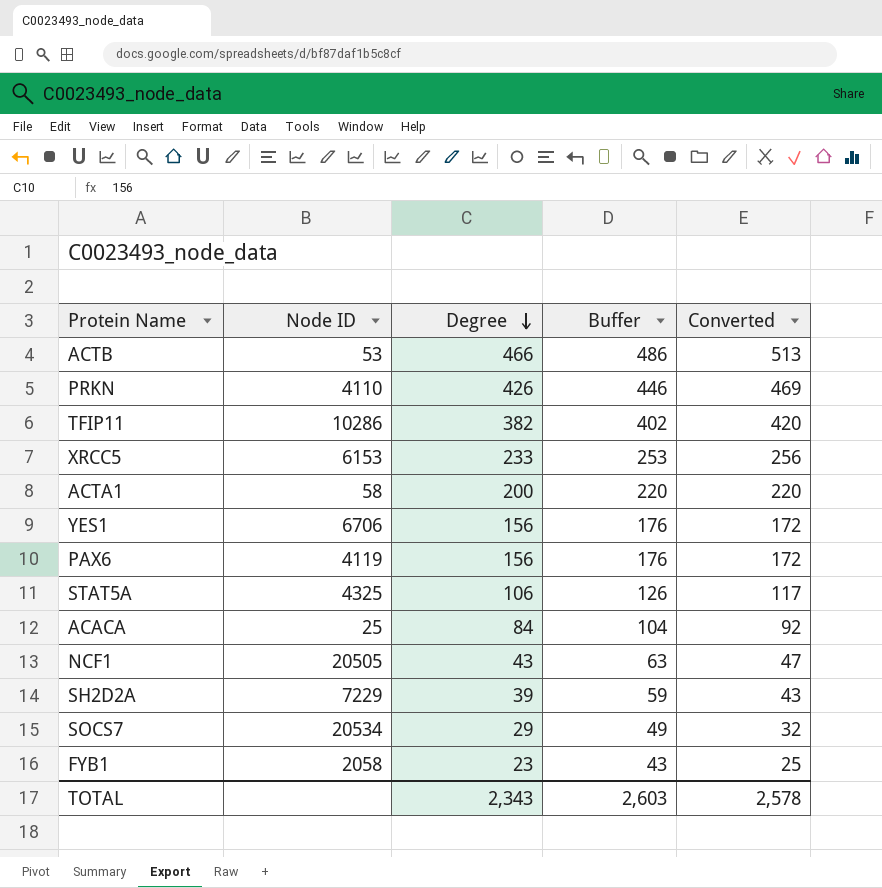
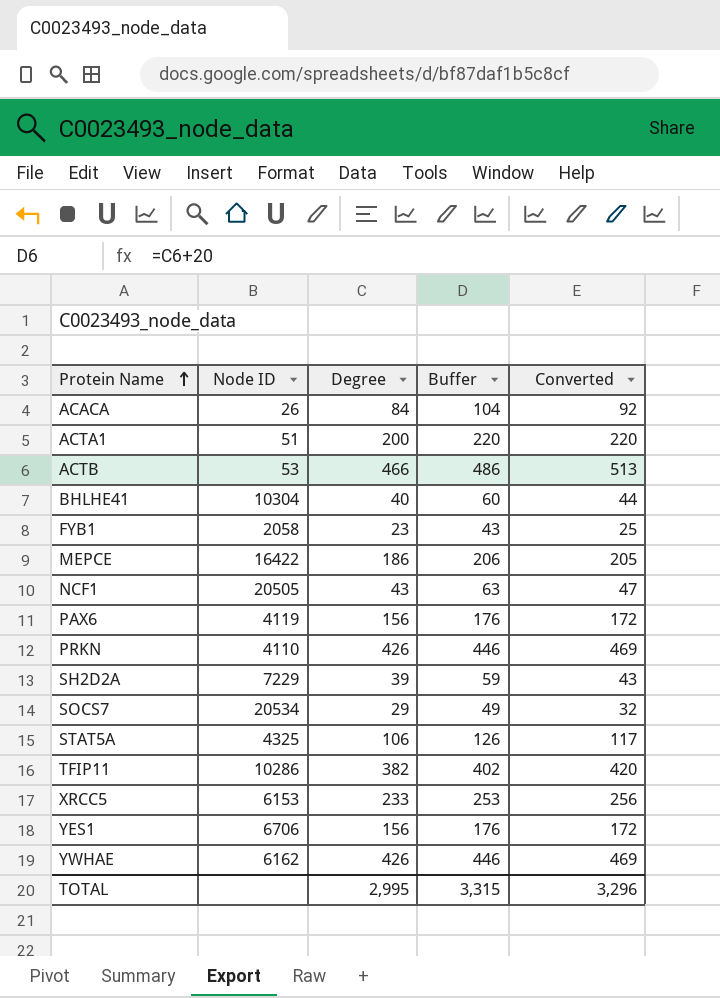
row order: Degree descending -> Protein Name ascending
ACACA | Node ID: 25 -> 26
ACTA1 | Node ID: 58 -> 51
row BHLHE41: none -> 10304 | 40 | 60 | 44
row MEPCE: none -> 16422 | 186 | 206 | 205
row YWHAE: none -> 6162 | 426 | 446 | 469
TOTAL | Degree: 2,343 -> 2,995
TOTAL | Buffer: 2,603 -> 3,315
TOTAL | Converted: 2,578 -> 3,296

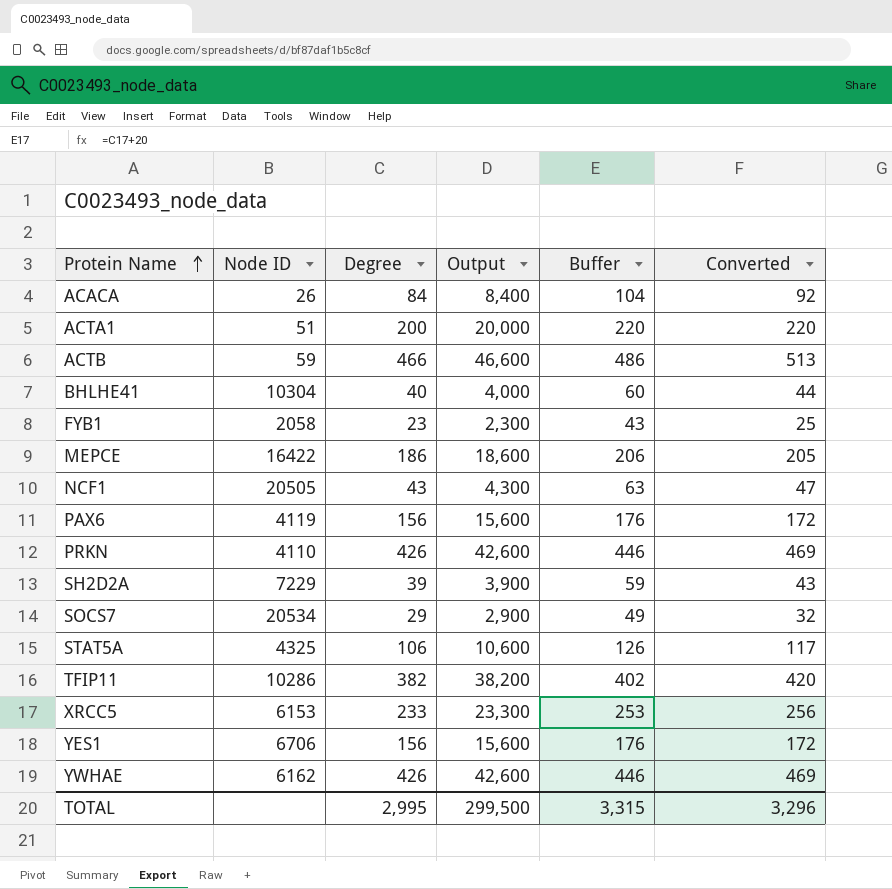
column Output | formula: none -> [Degree] * 100
ACTB | Node ID: 53 -> 59

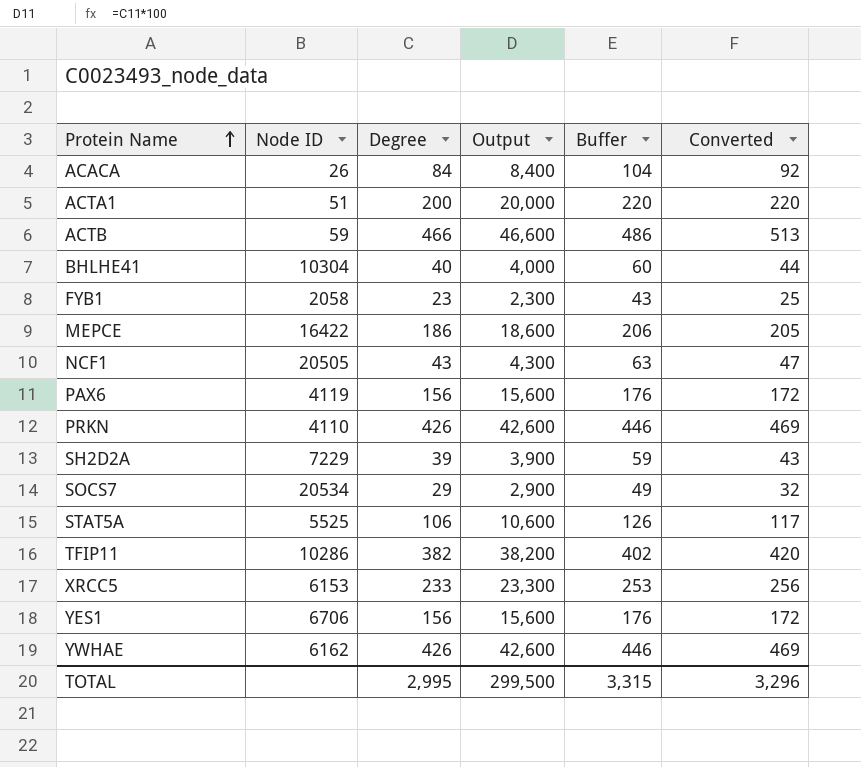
STAT5A | Node ID: 4325 -> 5525

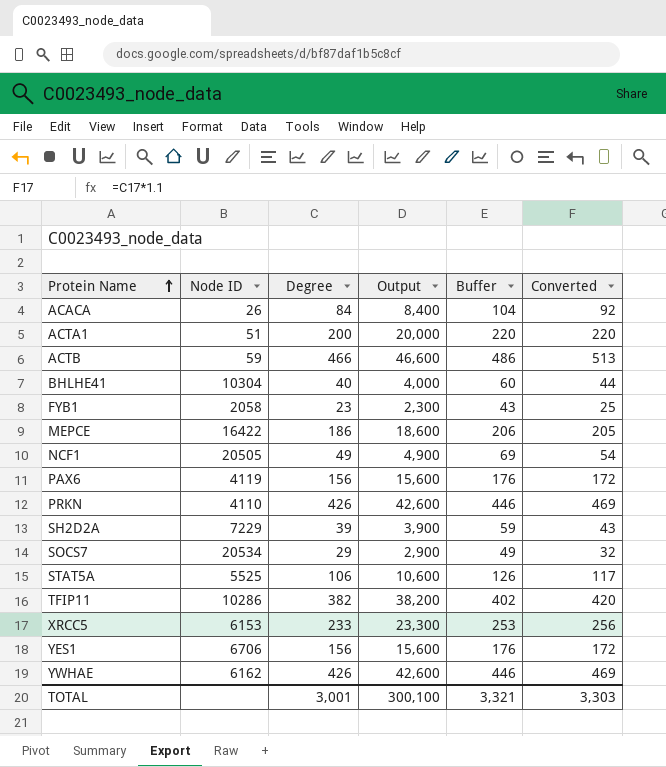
NCF1 | Degree: 43 -> 49
NCF1 | Output: 4,300 -> 4,900
NCF1 | Buffer: 63 -> 69
NCF1 | Converted: 47 -> 54
TOTAL | Degree: 2,995 -> 3,001
TOTAL | Output: 299,500 -> 300,100
TOTAL | Buffer: 3,315 -> 3,321
TOTAL | Converted: 3,296 -> 3,303

